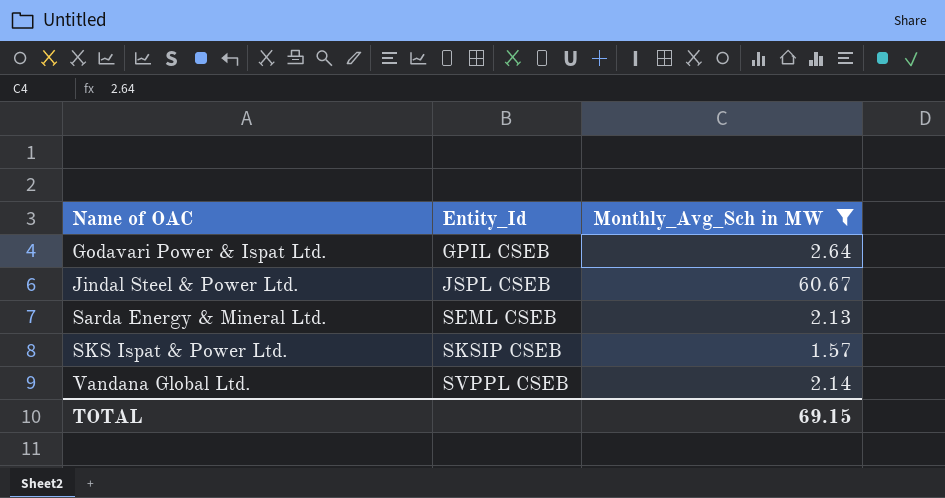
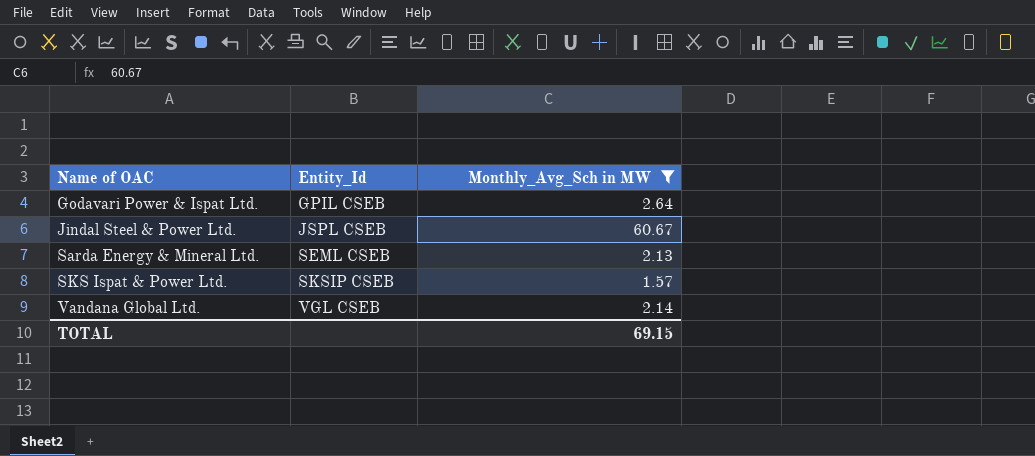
Vandana Global Ltd. | Entity_Id: SVPPL CSEB -> VGL CSEB

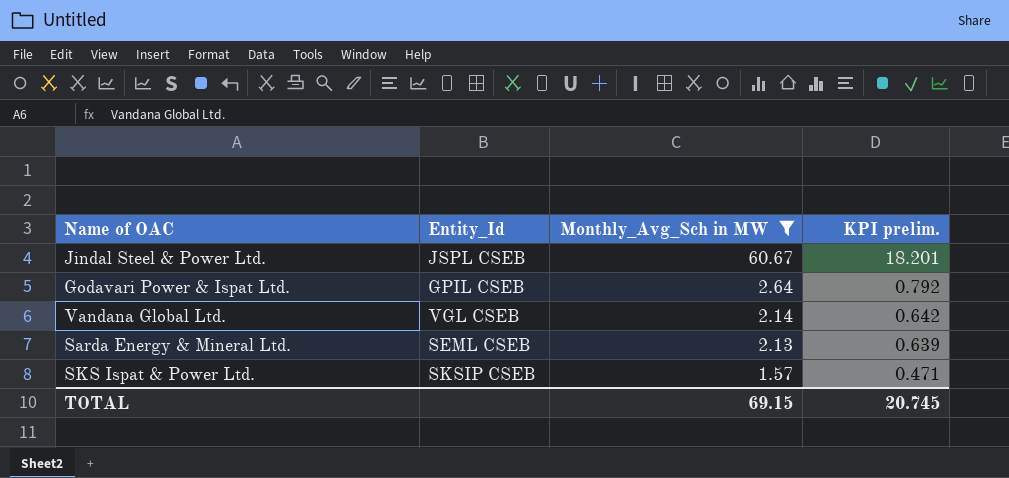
row order: Name of OAC ascending -> Monthly_Avg_Sch in MW descending
column KPI prelim. | formula: none -> [Monthly_Avg_Sch in MW] * 0.3

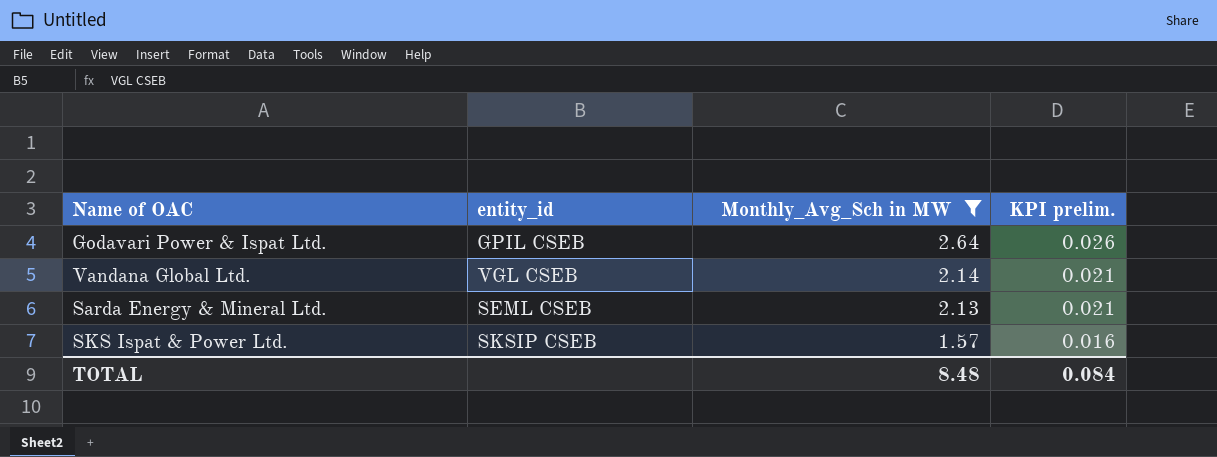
column name: Entity_Id -> entity_id
column KPI prelim. | formula: [Monthly_Avg_Sch in MW] * 0.3 -> [Monthly_Avg_Sch in MW] * 0.01
row Jindal Steel & Power Ltd.: JSPL CSEB | 60.67 | 18.201 -> none
TOTAL | Monthly_Avg_Sch in MW: 69.15 -> 8.48
TOTAL | KPI prelim.: 20.745 -> 0.084

